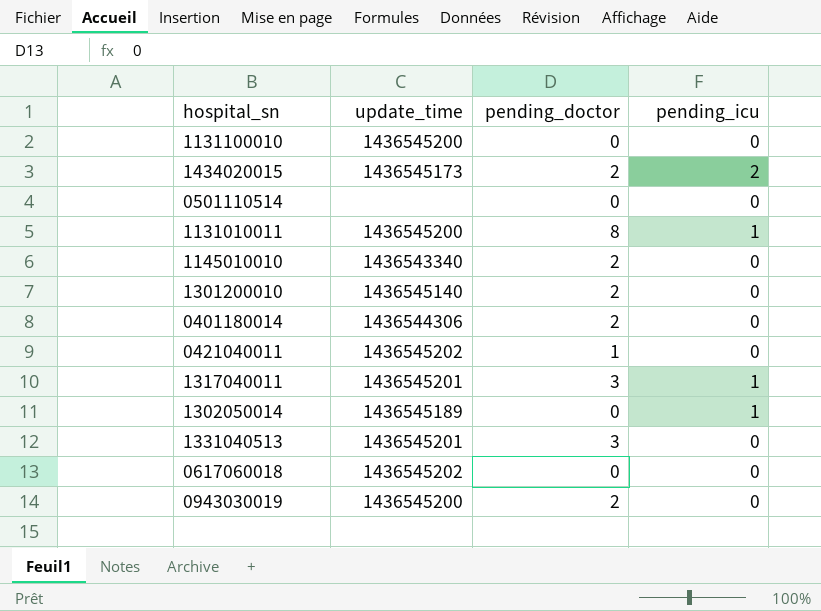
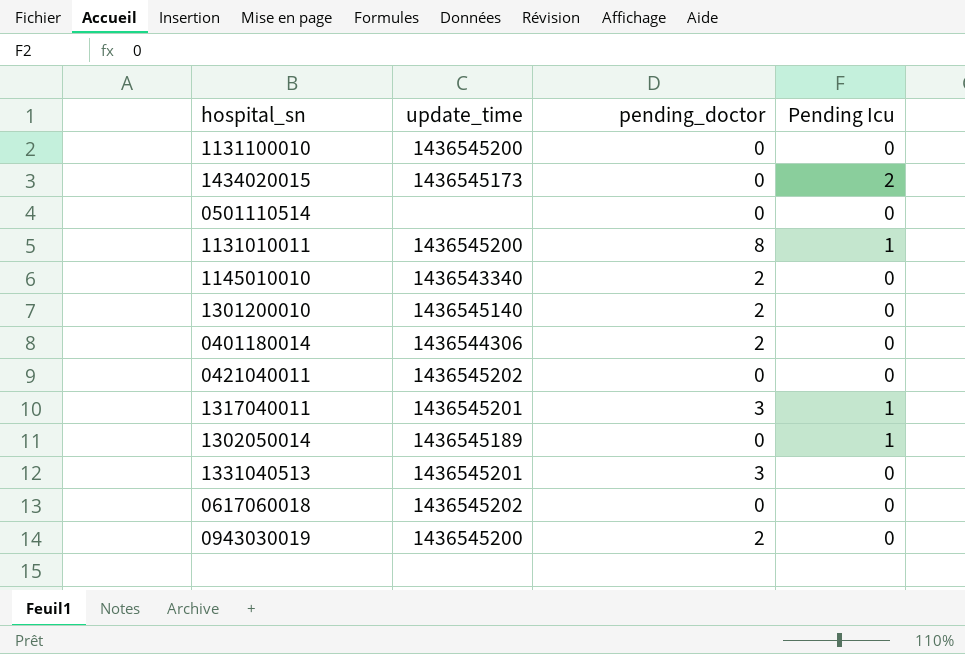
column name: pending_icu -> Pending Icu
1434020015 | pending_doctor: 2 -> 0
0421040011 | pending_doctor: 1 -> 0

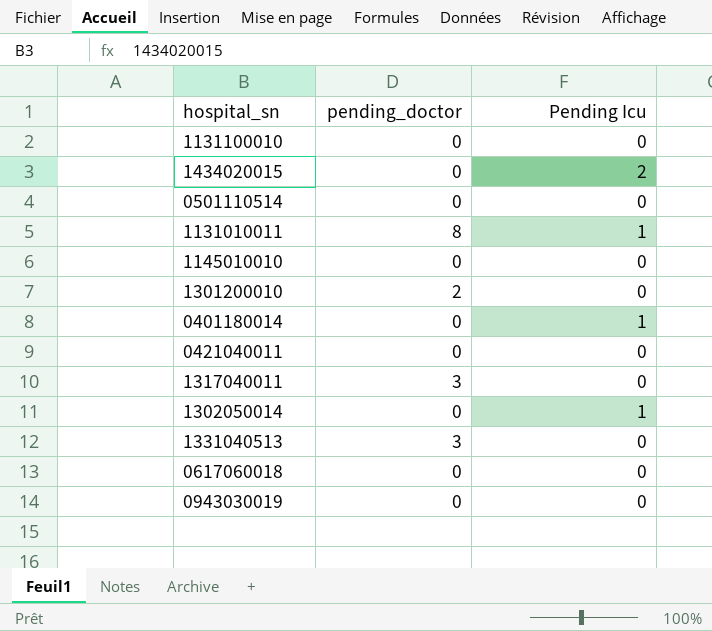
column update_time | position: 2 -> none
1145010010 | pending_doctor: 2 -> 0
0401180014 | pending_doctor: 2 -> 0
0401180014 | Pending Icu: 0 -> 1
1317040011 | Pending Icu: 1 -> 0
0943030019 | pending_doctor: 2 -> 0

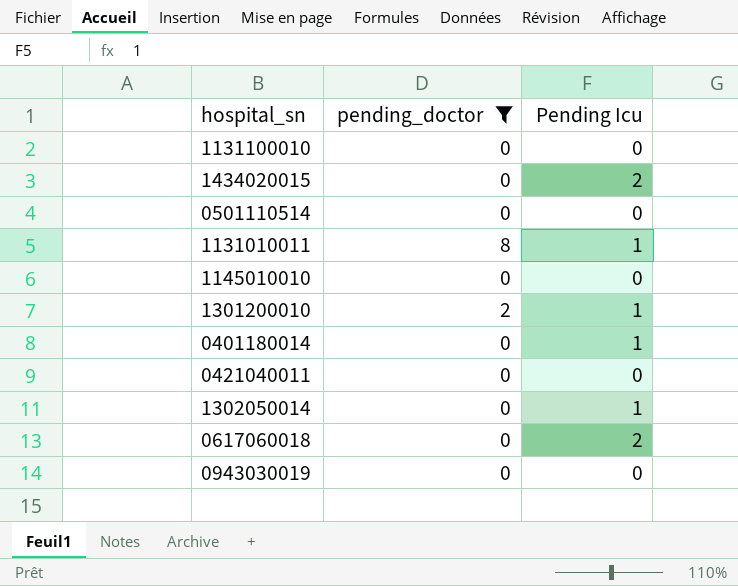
filter: none -> pending_doctor != 3
1301200010 | Pending Icu: 0 -> 1
0617060018 | Pending Icu: 0 -> 2

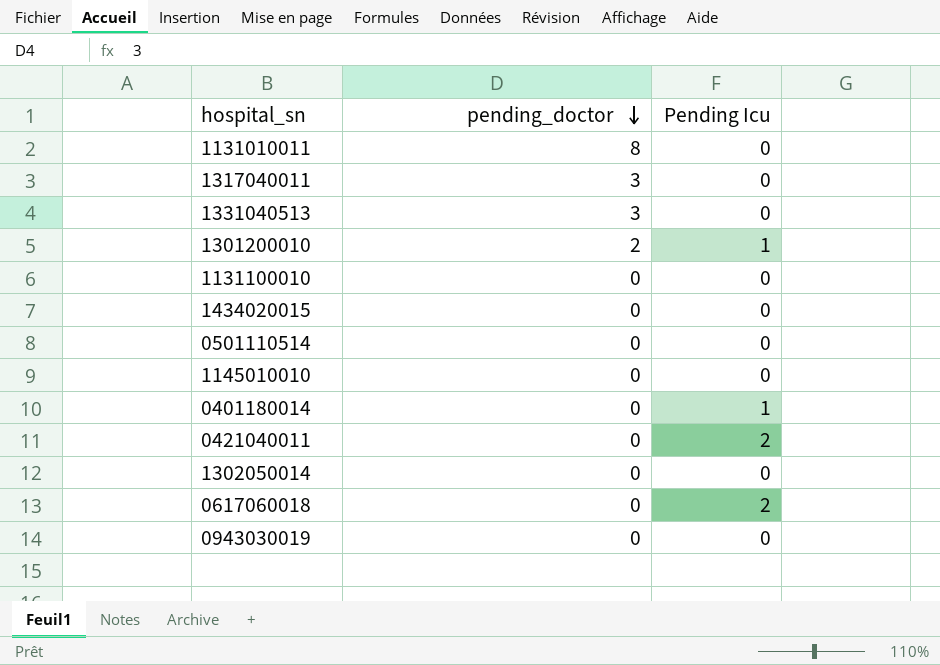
filter: pending_doctor != 3 -> none
row order: none -> pending_doctor descending
1131010011 | Pending Icu: 1 -> 0
1434020015 | Pending Icu: 2 -> 0
0421040011 | Pending Icu: 0 -> 2
1302050014 | Pending Icu: 1 -> 0

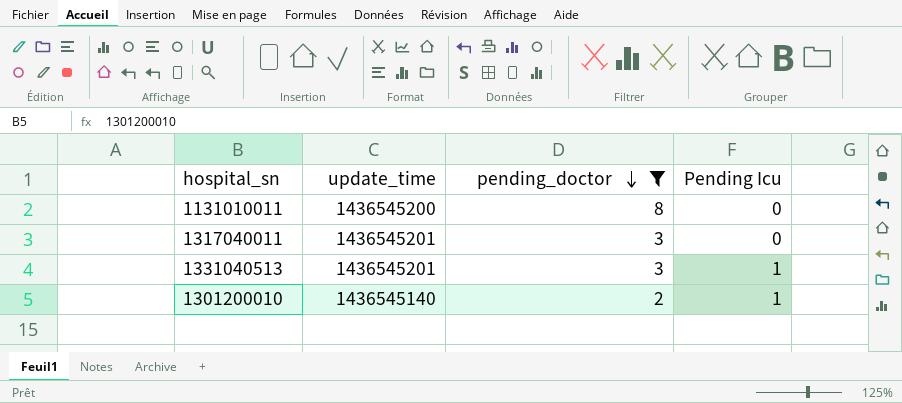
filter: none -> pending_doctor != 0
column update_time | position: none -> 2
1331040513 | Pending Icu: 0 -> 1

